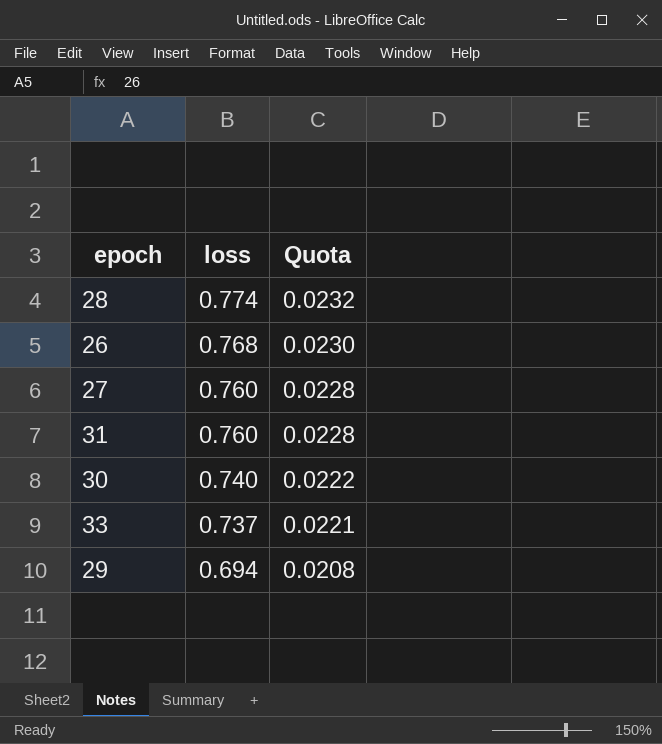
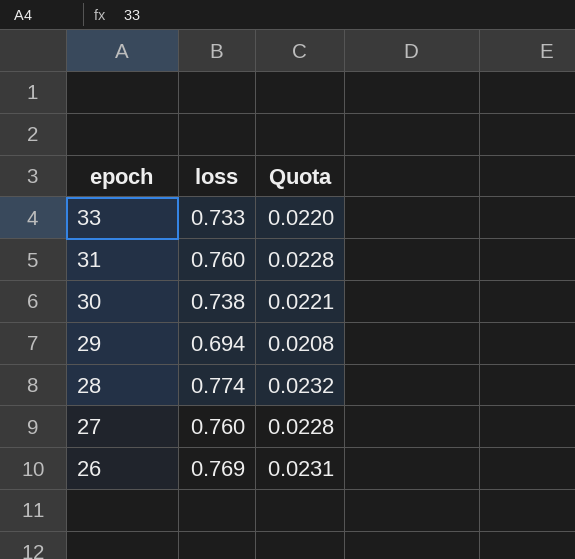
row order: loss descending -> epoch descending
33 | loss: 0.737 -> 0.733
33 | Quota: 0.0221 -> 0.0220
30 | loss: 0.740 -> 0.738
30 | Quota: 0.0222 -> 0.0221
26 | loss: 0.768 -> 0.769
26 | Quota: 0.0230 -> 0.0231

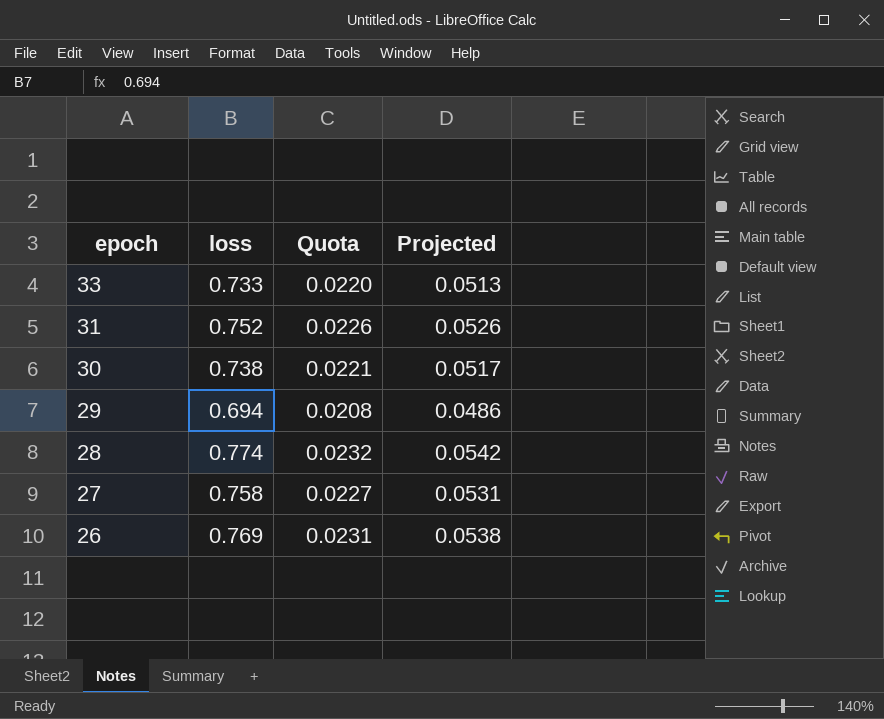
column Projected | formula: none -> [loss] * 0.07
31 | loss: 0.760 -> 0.752
31 | Quota: 0.0228 -> 0.0226
27 | loss: 0.760 -> 0.758
27 | Quota: 0.0228 -> 0.0227

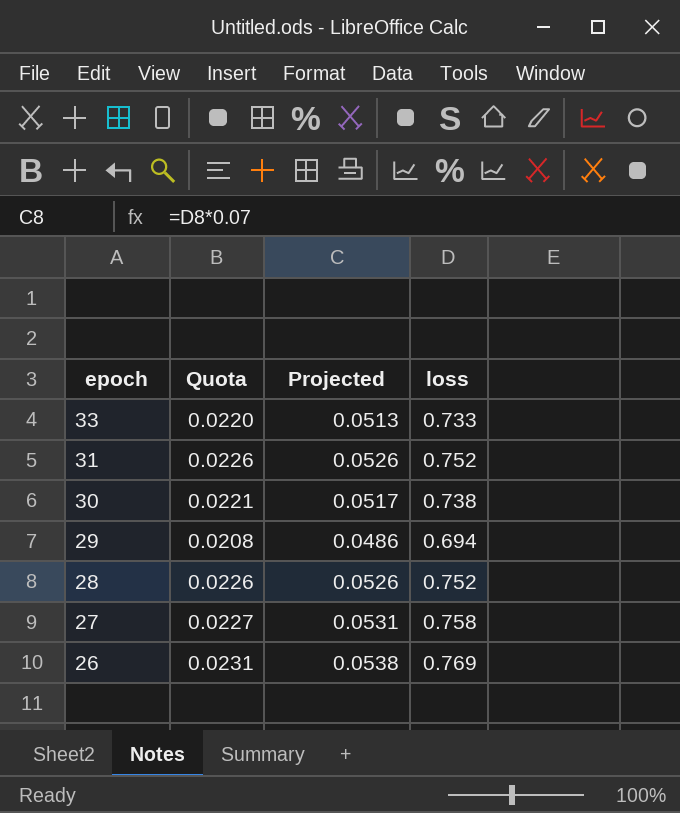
column loss | position: 2 -> 4
28 | Quota: 0.0232 -> 0.0226
28 | Projected: 0.0542 -> 0.0526
28 | loss: 0.774 -> 0.752

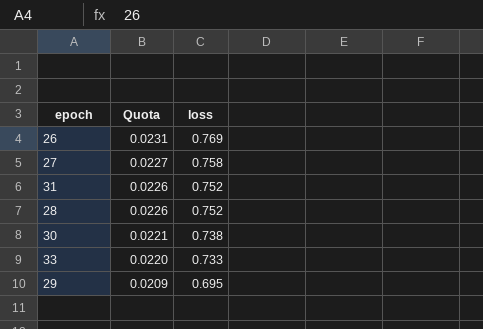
row order: epoch descending -> Quota descending
column Projected | formula: [loss] * 0.07 -> none
29 | Quota: 0.0208 -> 0.0209
29 | loss: 0.694 -> 0.695

